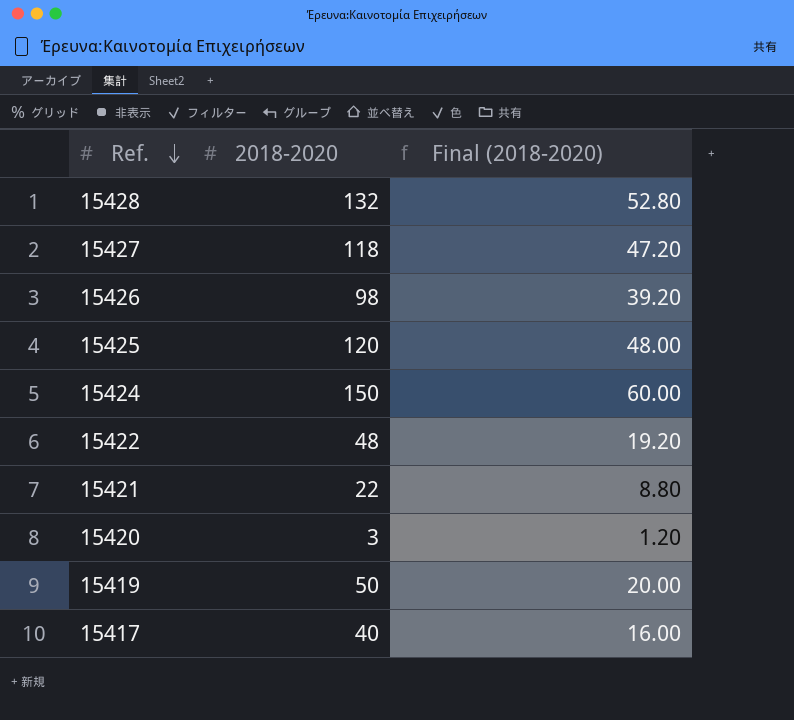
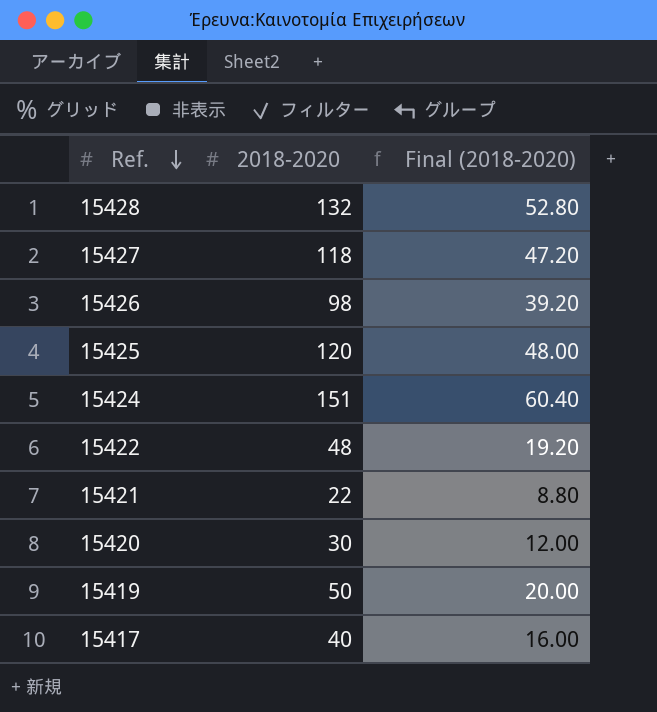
15424 | 2018-2020: 150 -> 151
15424 | Final (2018-2020): 60.00 -> 60.40
15420 | 2018-2020: 3 -> 30
15420 | Final (2018-2020): 1.20 -> 12.00

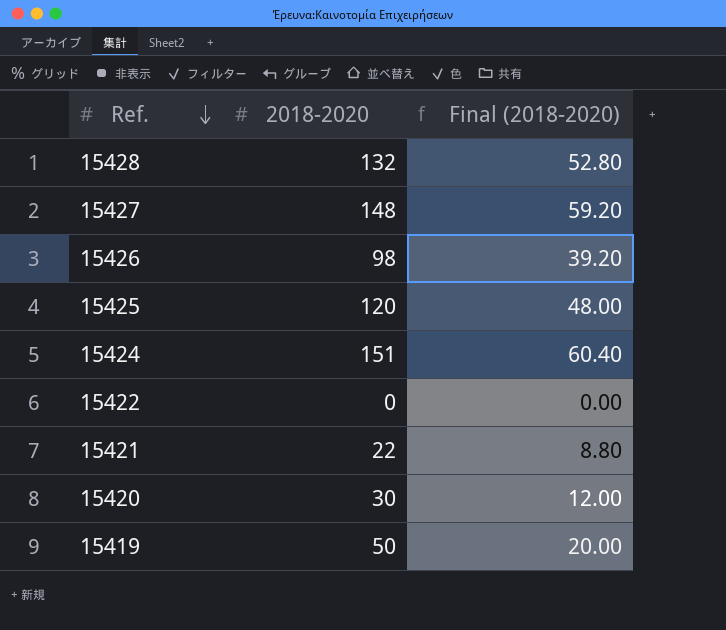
row 15417: 40 | 16.00 -> none
15427 | 2018-2020: 118 -> 148
15427 | Final (2018-2020): 47.20 -> 59.20
15422 | 2018-2020: 48 -> 0
15422 | Final (2018-2020): 19.20 -> 0.00

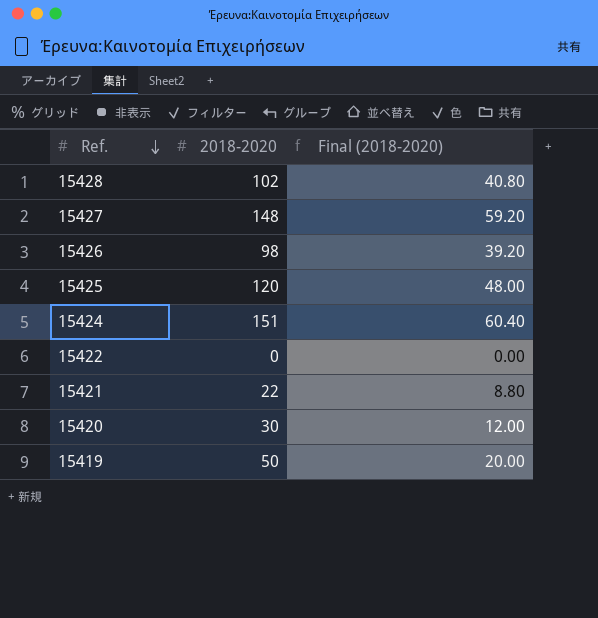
15428 | 2018-2020: 132 -> 102
15428 | Final (2018-2020): 52.80 -> 40.80

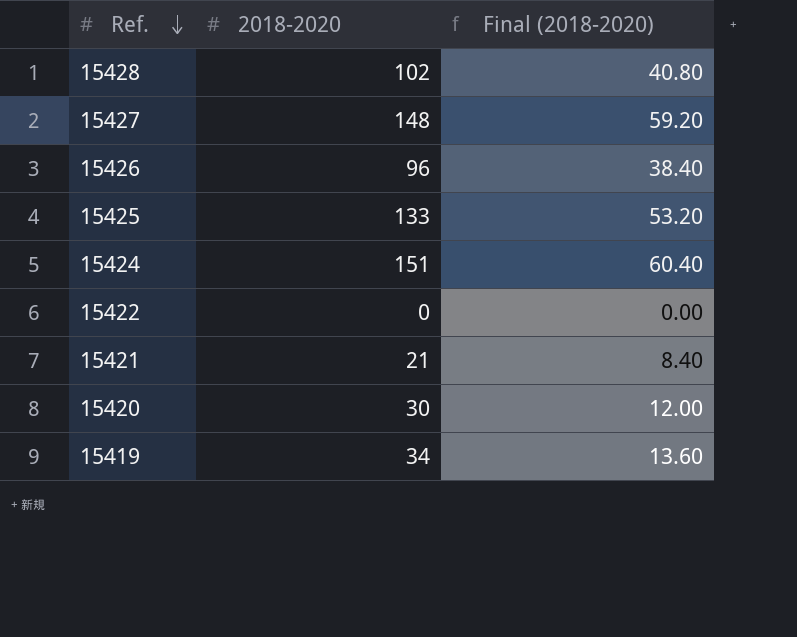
15426 | 2018-2020: 98 -> 96
15426 | Final (2018-2020): 39.20 -> 38.40
15425 | 2018-2020: 120 -> 133
15425 | Final (2018-2020): 48.00 -> 53.20
15421 | 2018-2020: 22 -> 21
15421 | Final (2018-2020): 8.80 -> 8.40
15419 | 2018-2020: 50 -> 34
15419 | Final (2018-2020): 20.00 -> 13.60

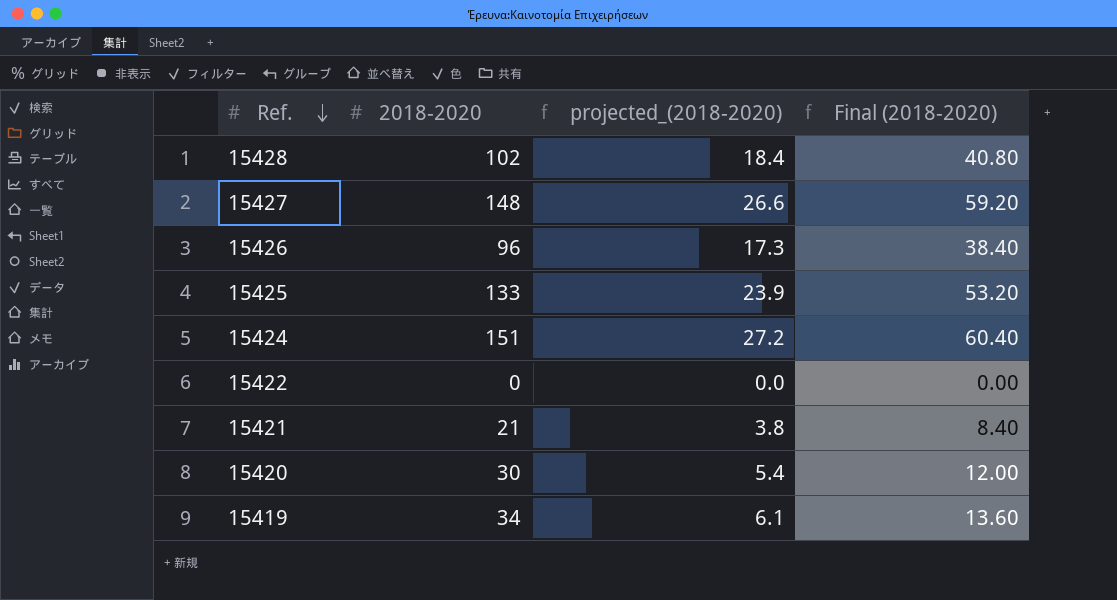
column projected_(2018-2020) | formula: none -> [2018-2020] * 0.18

